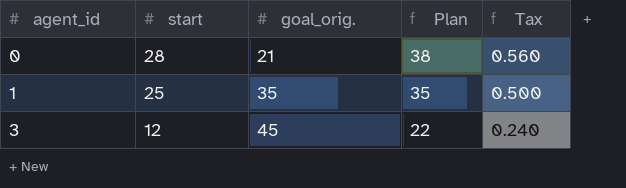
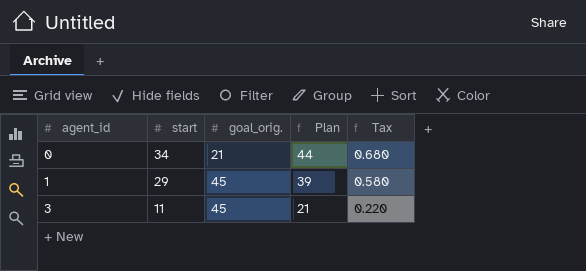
0 | start: 28 -> 34
0 | Plan: 38 -> 44
0 | Tax: 0.560 -> 0.680
1 | start: 25 -> 29
1 | goal_orig.: 35 -> 45
1 | Plan: 35 -> 39
1 | Tax: 0.500 -> 0.580
3 | start: 12 -> 11
3 | Plan: 22 -> 21
3 | Tax: 0.240 -> 0.220

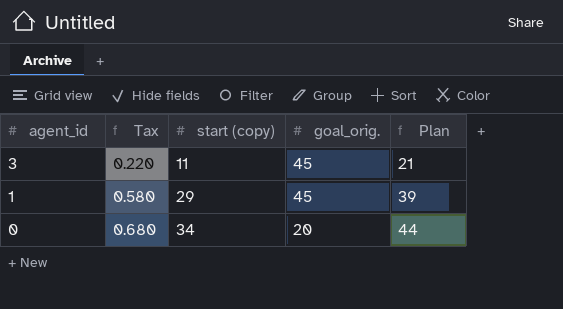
row order: agent_id ascending -> agent_id descending
column Tax | position: 5 -> 2
column name: start -> start (copy)
0 | goal_orig.: 21 -> 20

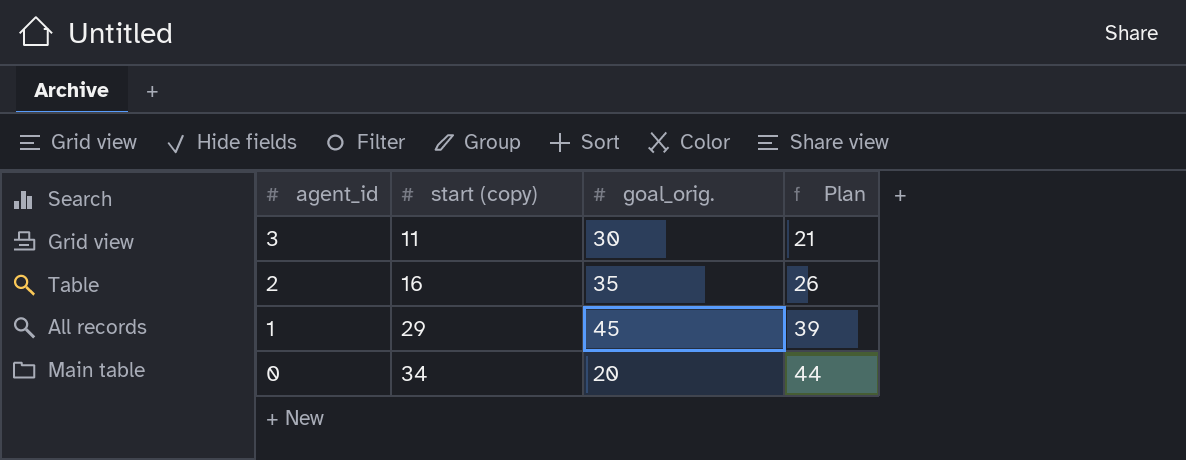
column Tax | formula: [start (copy)] * 0.02 -> none
3 | goal_orig.: 45 -> 30
row 2: none -> 16 | 35 | 26

